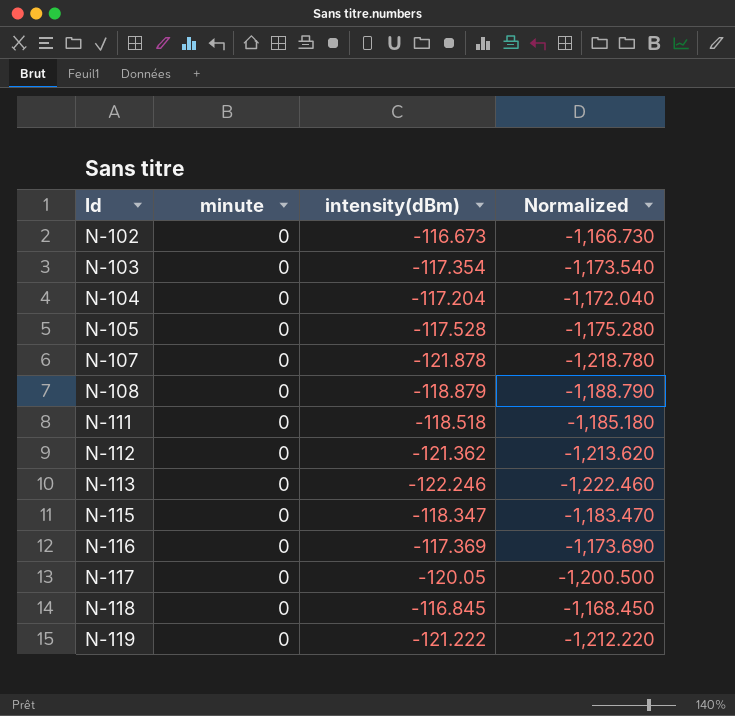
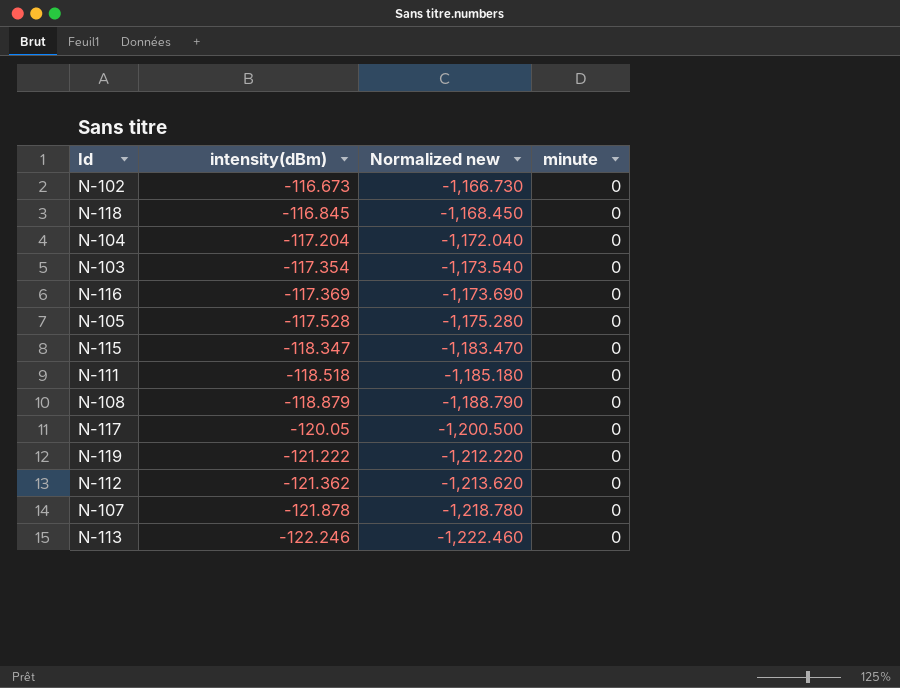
row order: Id ascending -> intensity(dBm) descending
column name: Normalized -> Normalized new
column minute | position: 2 -> 4

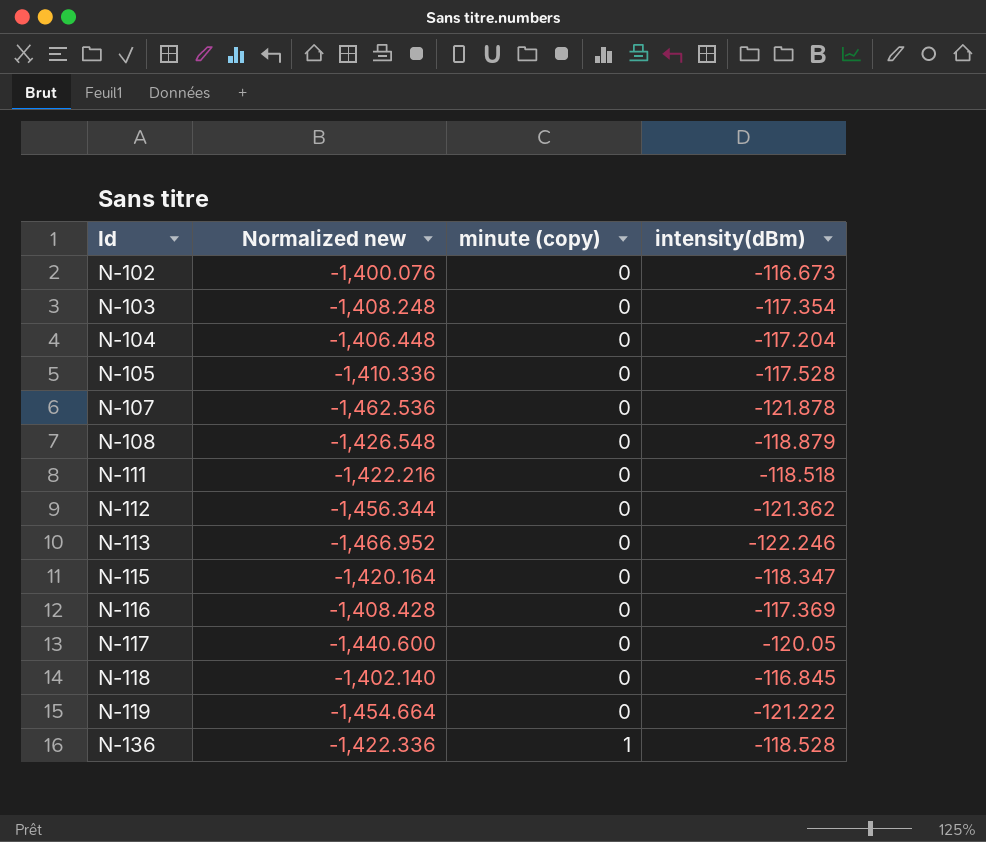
row order: intensity(dBm) descending -> Id ascending
column Normalized new | formula: [intensity(dBm)] * 10 -> [intensity(dBm)] * 12
column name: minute -> minute (copy)
column intensity(dBm) | position: 2 -> 4
row N-136: none -> -1,422.336 | 1 | -118.528

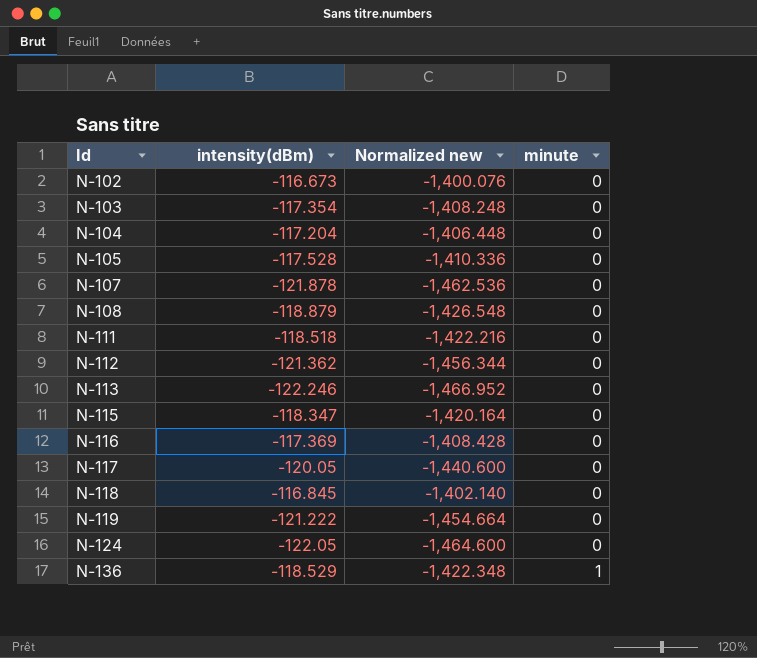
column intensity(dBm) | position: 4 -> 2
column name: minute (copy) -> minute
row N-124: none -> -122.05 | -1,464.600 | 0
N-136 | intensity(dBm): -118.528 -> -118.529
N-136 | Normalized new: -1,422.336 -> -1,422.348

